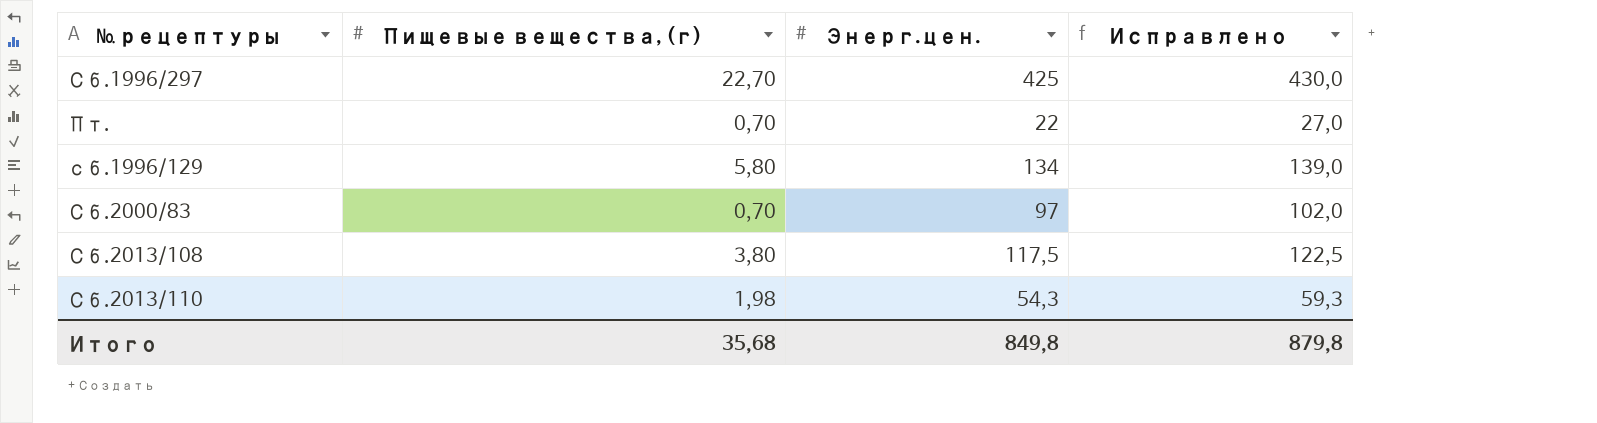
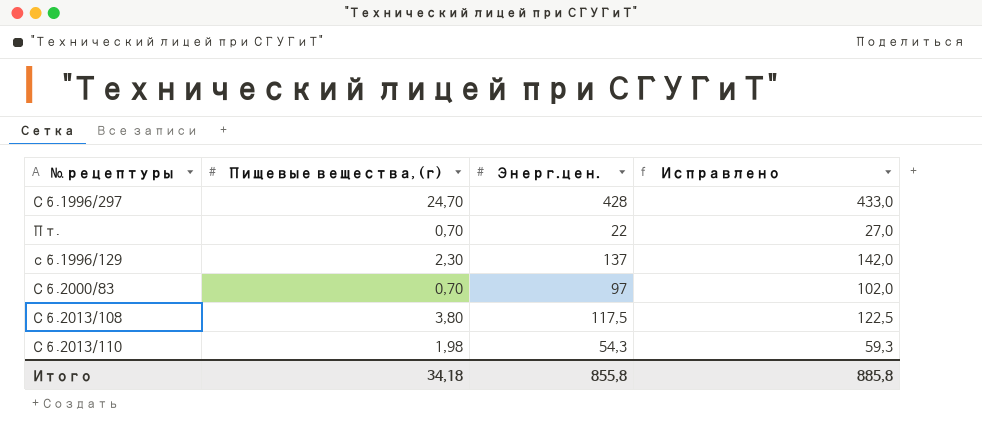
Сб.1996/297 | Пищевые вещества, (г): 22,70 -> 24,70
Сб.1996/297 | Энерг.цен.: 425 -> 428
Сб.1996/297 | Исправлено: 430,0 -> 433,0
сб.1996/129 | Пищевые вещества, (г): 5,80 -> 2,30
сб.1996/129 | Энерг.цен.: 134 -> 137
сб.1996/129 | Исправлено: 139,0 -> 142,0
Итого | Пищевые вещества, (г): 35,68 -> 34,18
Итого | Энерг.цен.: 849,8 -> 855,8
Итого | Исправлено: 879,8 -> 885,8

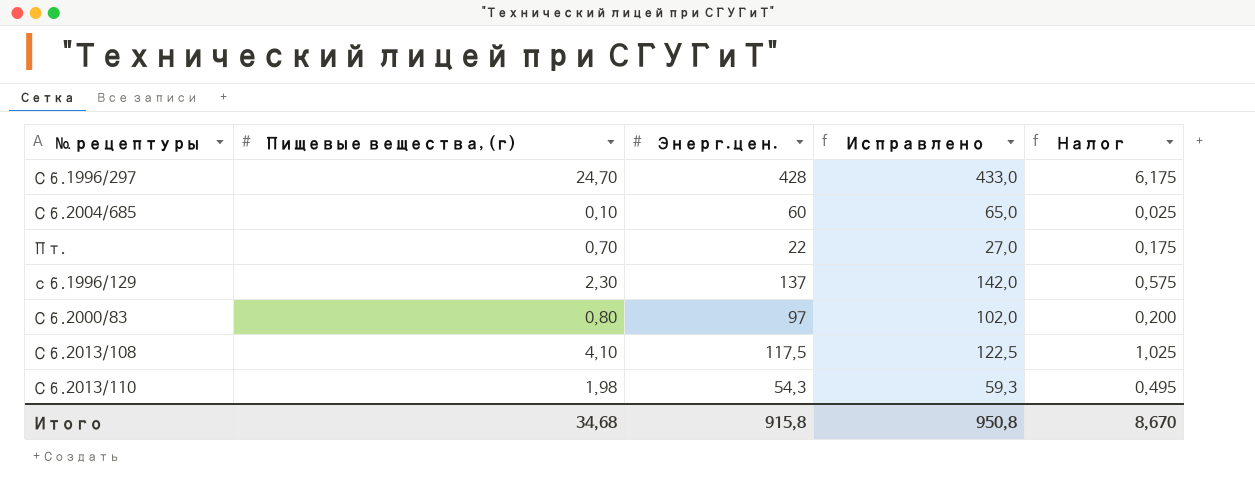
column Налог | formula: none -> [Пищевые вещества, (г)] * 0,25
row Сб.2004/685: none -> 0,10 | 60 | 65,0 | 0,025
Сб.2000/83 | Пищевые вещества, (г): 0,70 -> 0,80
Сб.2013/108 | Пищевые вещества, (г): 3,80 -> 4,10
Итого | Пищевые вещества, (г): 34,18 -> 34,68
Итого | Энерг.цен.: 855,8 -> 915,8
Итого | Исправлено: 885,8 -> 950,8

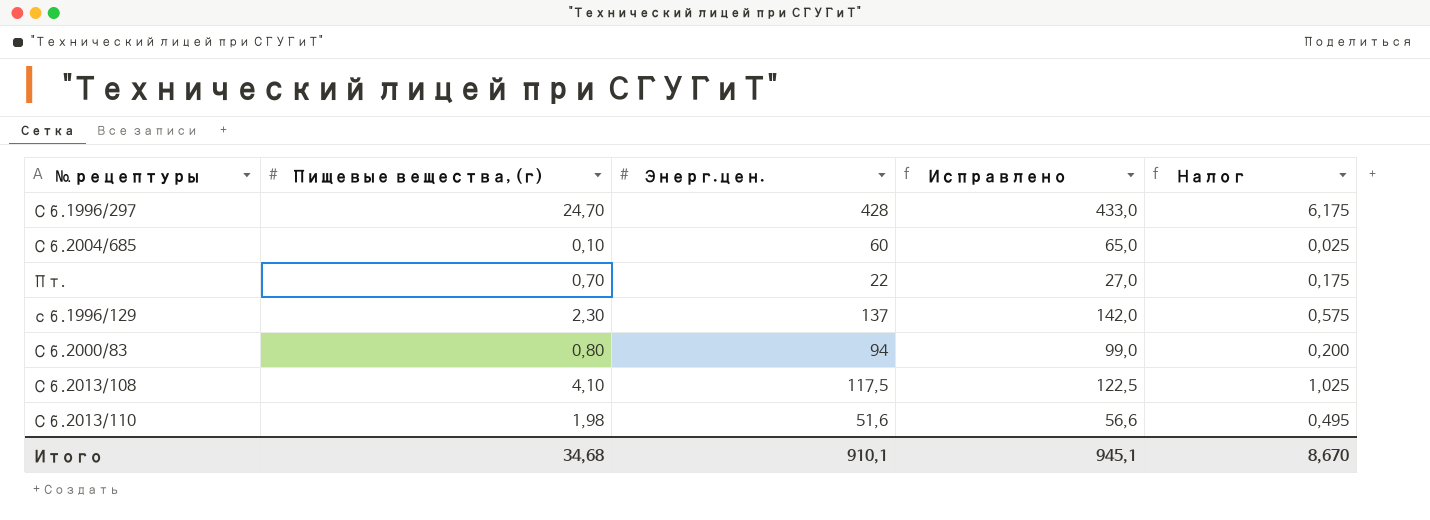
Сб.2000/83 | Энерг.цен.: 97 -> 94
Сб.2000/83 | Исправлено: 102,0 -> 99,0
Сб.2013/110 | Энерг.цен.: 54,3 -> 51,6
Сб.2013/110 | Исправлено: 59,3 -> 56,6
Итого | Энерг.цен.: 915,8 -> 910,1
Итого | Исправлено: 950,8 -> 945,1

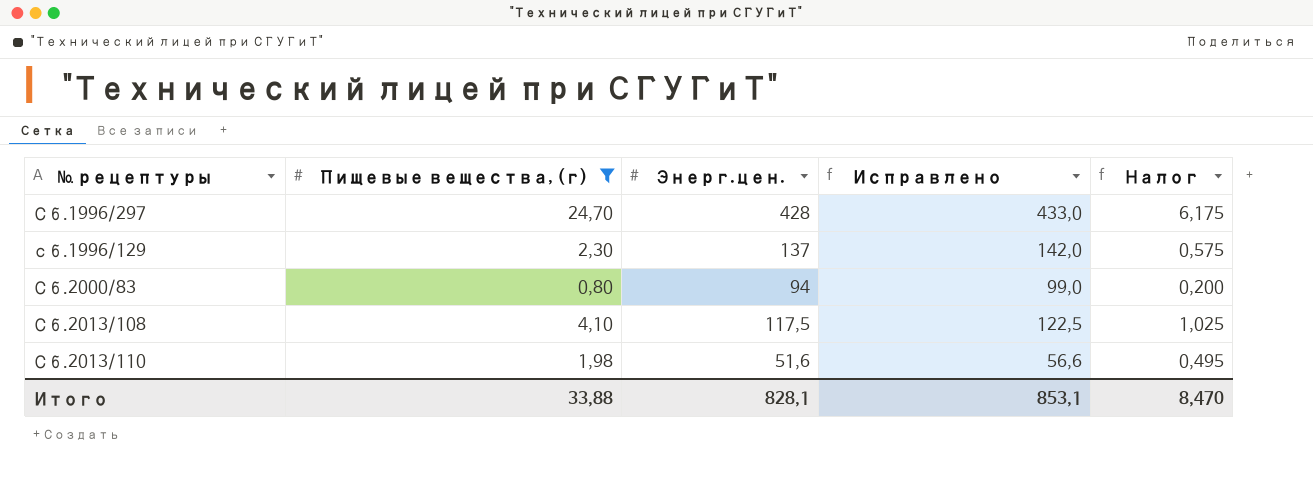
filter: none -> Пищевые вещества, (г) >= 0,80
Итого | Пищевые вещества, (г): 34,68 -> 33,88
Итого | Энерг.цен.: 910,1 -> 828,1
Итого | Исправлено: 945,1 -> 853,1
Итого | Налог: 8,670 -> 8,470

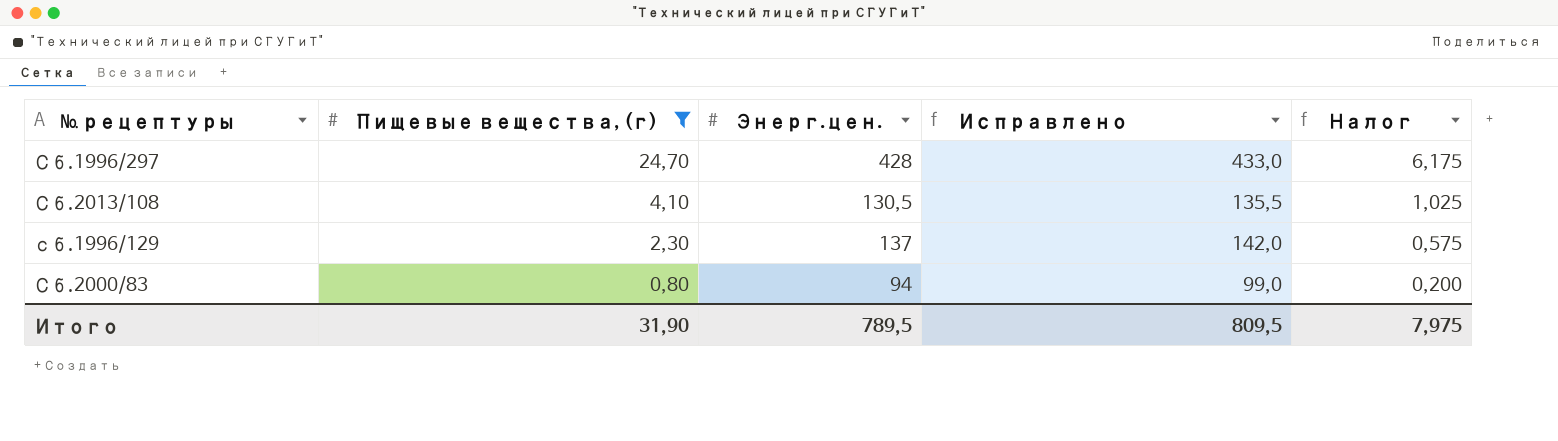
row order: none -> Пищевые вещества, (г) descending
row Сб.2013/110: 1,98 | 51,6 | 56,6 | 0,495 -> none
Сб.2013/108 | Энерг.цен.: 117,5 -> 130,5
Сб.2013/108 | Исправлено: 122,5 -> 135,5
Итого | Пищевые вещества, (г): 33,88 -> 31,90
Итого | Энерг.цен.: 828,1 -> 789,5
Итого | Исправлено: 853,1 -> 809,5
Итого | Налог: 8,470 -> 7,975

